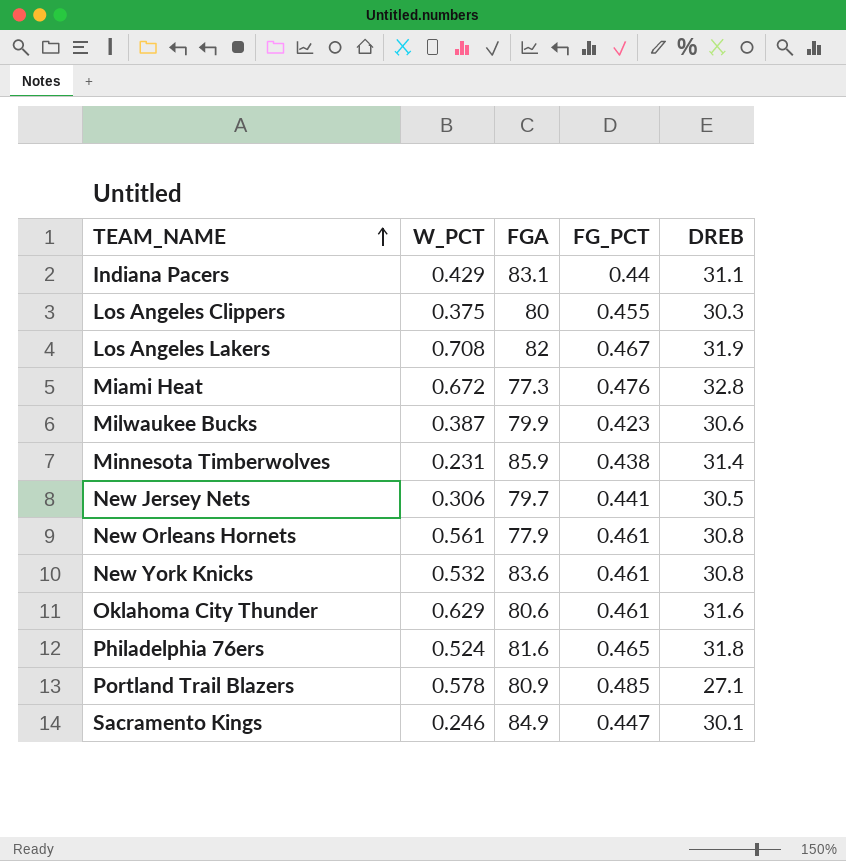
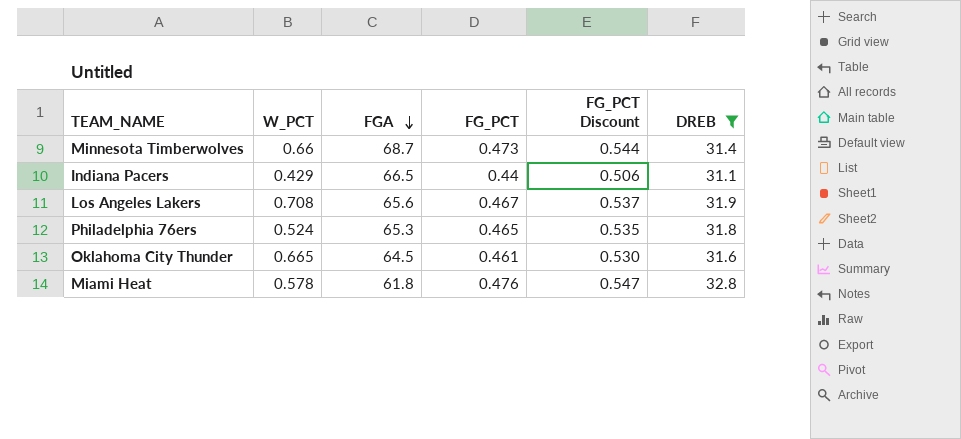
filter: none -> DREB >= 31.1
row order: TEAM_NAME ascending -> FGA descending
column FG_PCT Discount | formula: none -> [FG_PCT] * 1.15
Minnesota Timberwolves | W_PCT: 0.231 -> 0.66
Minnesota Timberwolves | FGA: 85.9 -> 68.7
Minnesota Timberwolves | FG_PCT: 0.438 -> 0.473
Indiana Pacers | FGA: 83.1 -> 66.5
Los Angeles Lakers | FGA: 82 -> 65.6
Philadelphia 76ers | FGA: 81.6 -> 65.3
Oklahoma City Thunder | W_PCT: 0.629 -> 0.665
Oklahoma City Thunder | FGA: 80.6 -> 64.5
Miami Heat | W_PCT: 0.672 -> 0.578
Miami Heat | FGA: 77.3 -> 61.8

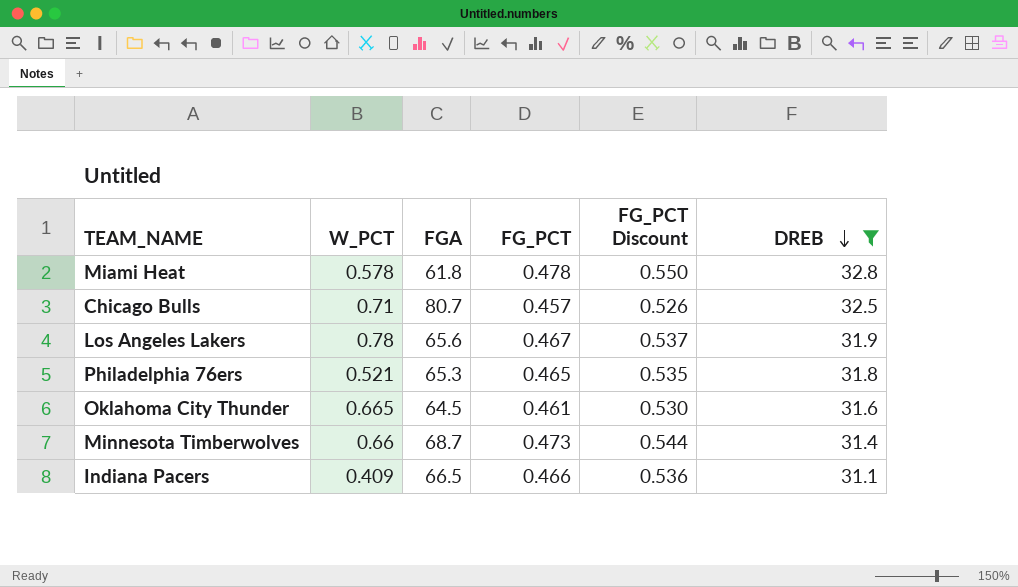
row order: FGA descending -> DREB descending
Miami Heat | FG_PCT: 0.476 -> 0.478
Miami Heat | FG_PCT Discount: 0.547 -> 0.550
row Chicago Bulls: none -> 0.71 | 80.7 | 0.457 | 0.526 | 32.5
Los Angeles Lakers | W_PCT: 0.708 -> 0.78
Philadelphia 76ers | W_PCT: 0.524 -> 0.521
Indiana Pacers | W_PCT: 0.429 -> 0.409
Indiana Pacers | FG_PCT: 0.44 -> 0.466
Indiana Pacers | FG_PCT Discount: 0.506 -> 0.536

